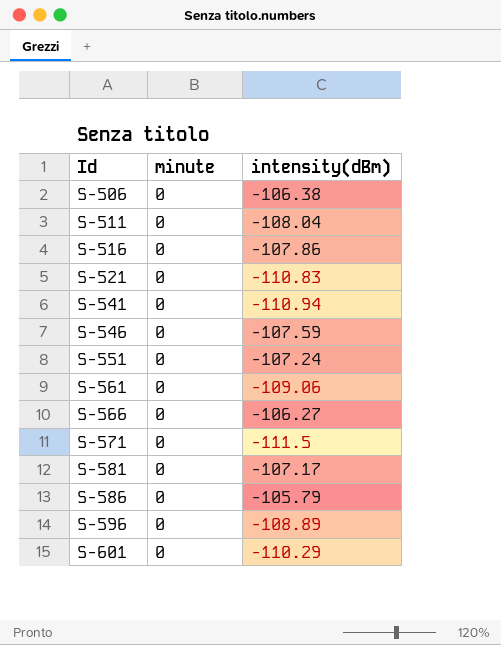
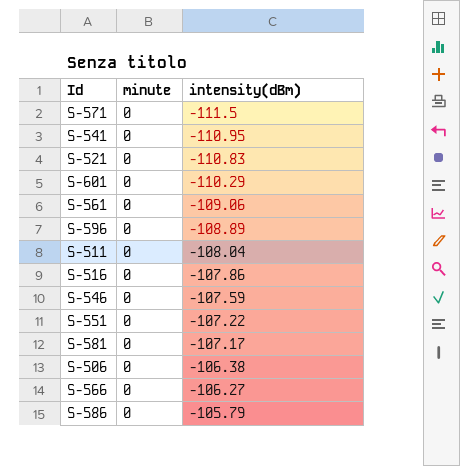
row order: Id ascending -> intensity(dBm) ascending
S-541 | intensity(dBm): -110.94 -> -110.95
S-551 | intensity(dBm): -107.24 -> -107.22

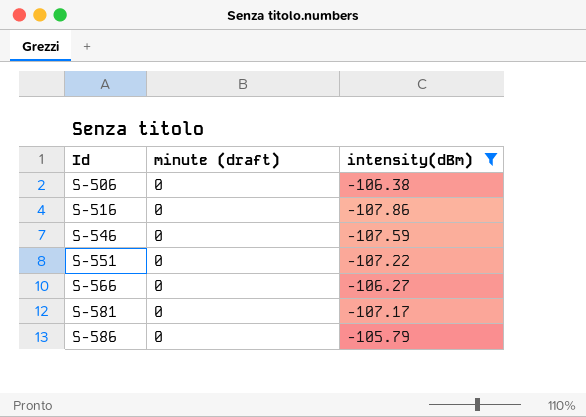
filter: none -> intensity(dBm) >= -107.86
row order: intensity(dBm) ascending -> Id ascending
column name: minute -> minute (draft)

